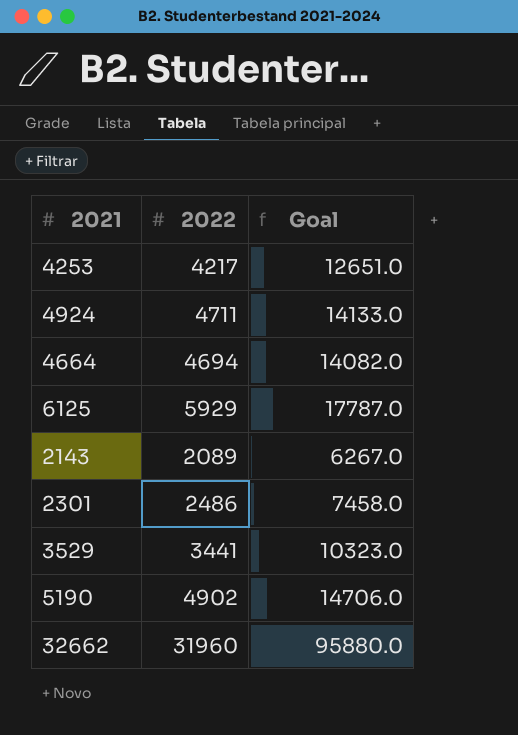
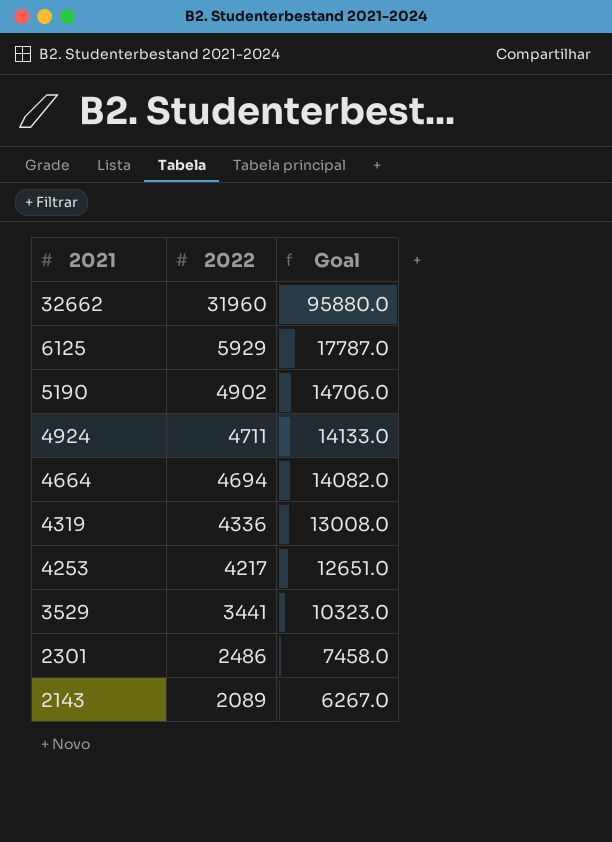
row order: none -> 2021 descending
row 4319: none -> 4336 | 13008.0

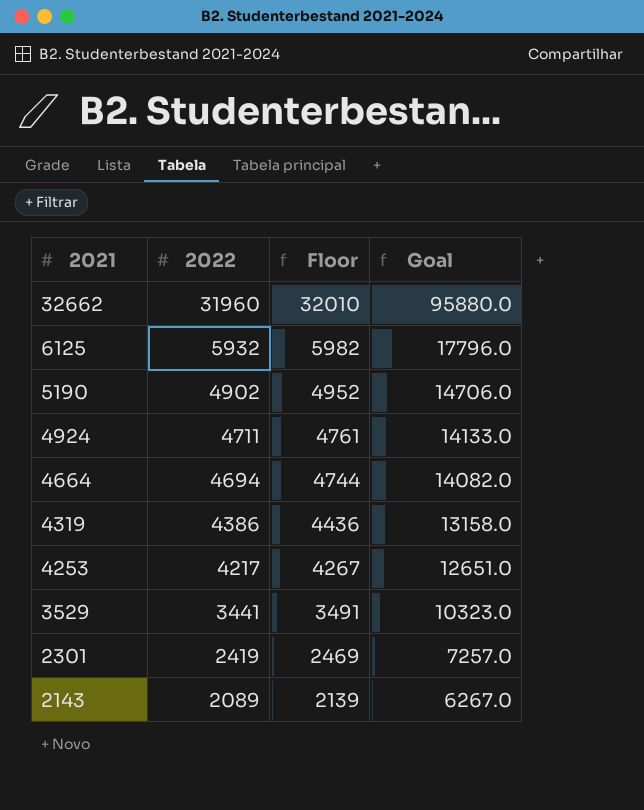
column Floor | formula: none -> [2022] + 50
6125 | 2022: 5929 -> 5932
6125 | Goal: 17787.0 -> 17796.0
4319 | 2022: 4336 -> 4386
4319 | Goal: 13008.0 -> 13158.0
2301 | 2022: 2486 -> 2419
2301 | Goal: 7458.0 -> 7257.0

